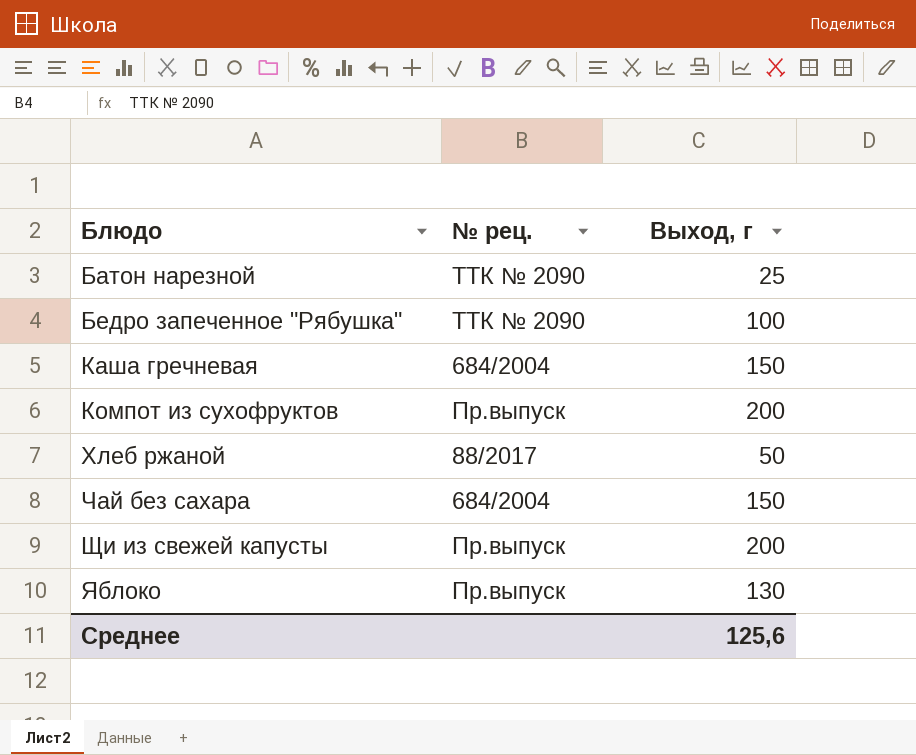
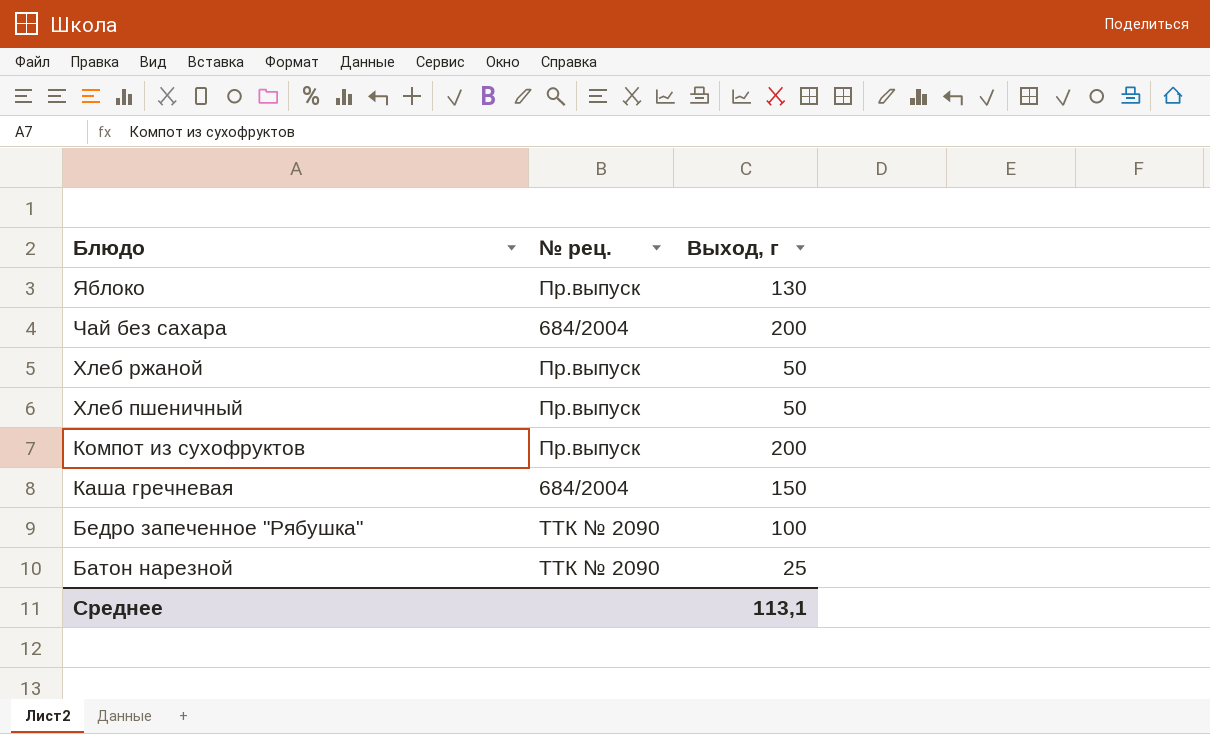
row order: Блюдо ascending -> Блюдо descending
row Щи из свежей капусты: Пр.выпуск | 200 -> none
Чай без сахара | Выход, г: 150 -> 200
Хлеб ржаной | № рец.: 88/2017 -> Пр.выпуск
row Хлеб пшеничный: none -> Пр.выпуск | 50
Среднее | Выход, г: 125,6 -> 113,1

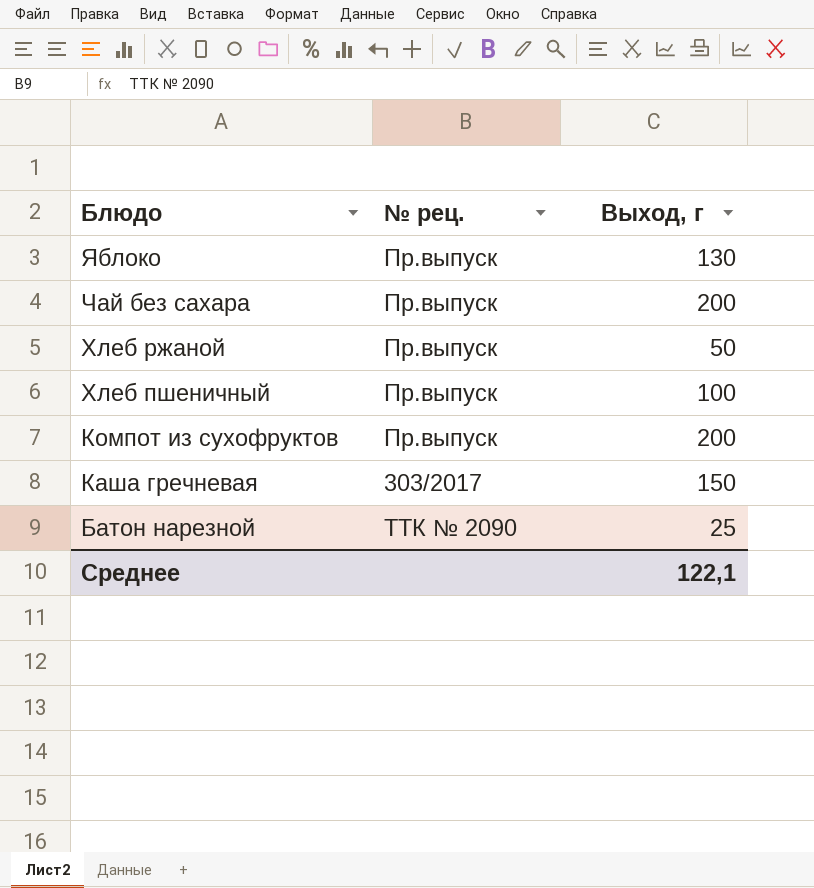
row Бедро запеченное "Рябушка": ТТК № 2090 | 100 -> none
Чай без сахара | № рец.: 684/2004 -> Пр.выпуск
Хлеб пшеничный | Выход, г: 50 -> 100
Каша гречневая | № рец.: 684/2004 -> 303/2017
Среднее | Выход, г: 113,1 -> 122,1

